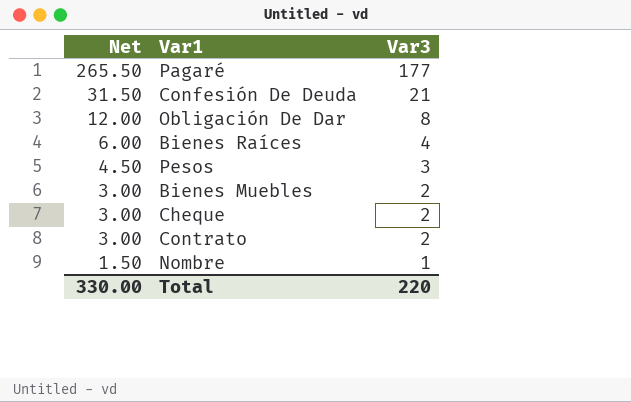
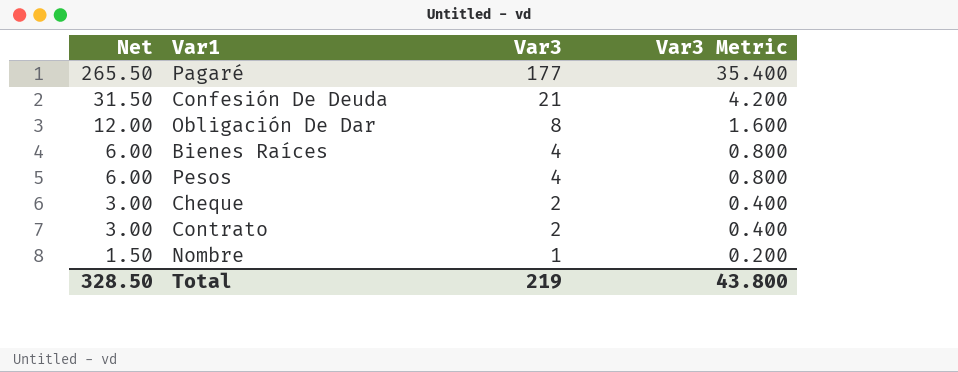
column Var3 Metric | formula: none -> [Var3] * 0.2
row Bienes Muebles: 3.00 | 2 -> none
Pesos | Net: 4.50 -> 6.00
Pesos | Var3: 3 -> 4
Total | Net: 330.00 -> 328.50
Total | Var3: 220 -> 219

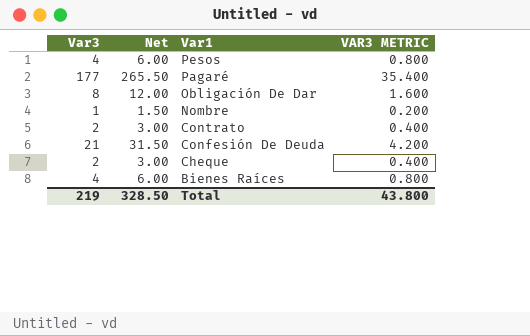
row order: Net descending -> Var1 descending
column Var3 | position: 3 -> 1
column name: Var3 Metric -> VAR3 METRIC

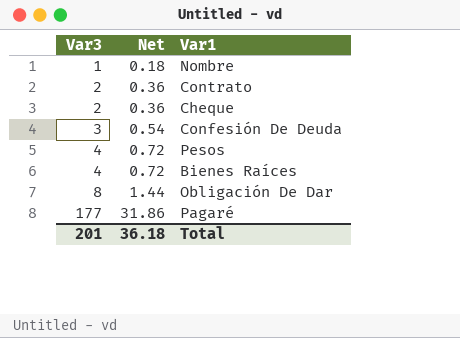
row order: Var1 descending -> Var3 ascending
column VAR3 METRIC | formula: [Var3] * 0.2 -> none
column Net | formula: [Var3] * 1.5 -> [Var3] * 0.18
Confesión De Deuda | Var3: 21 -> 3
Total | Var3: 219 -> 201
Total | Net: 328.50 -> 36.18

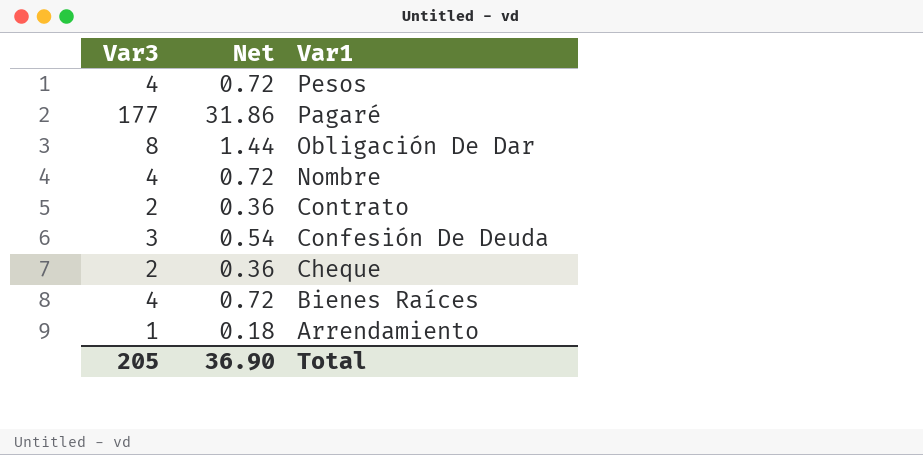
row order: Var3 ascending -> Var1 descending
Nombre | Var3: 1 -> 4
Nombre | Net: 0.18 -> 0.72
row Arrendamiento: none -> 1 | 0.18
Total | Var3: 201 -> 205
Total | Net: 36.18 -> 36.90

